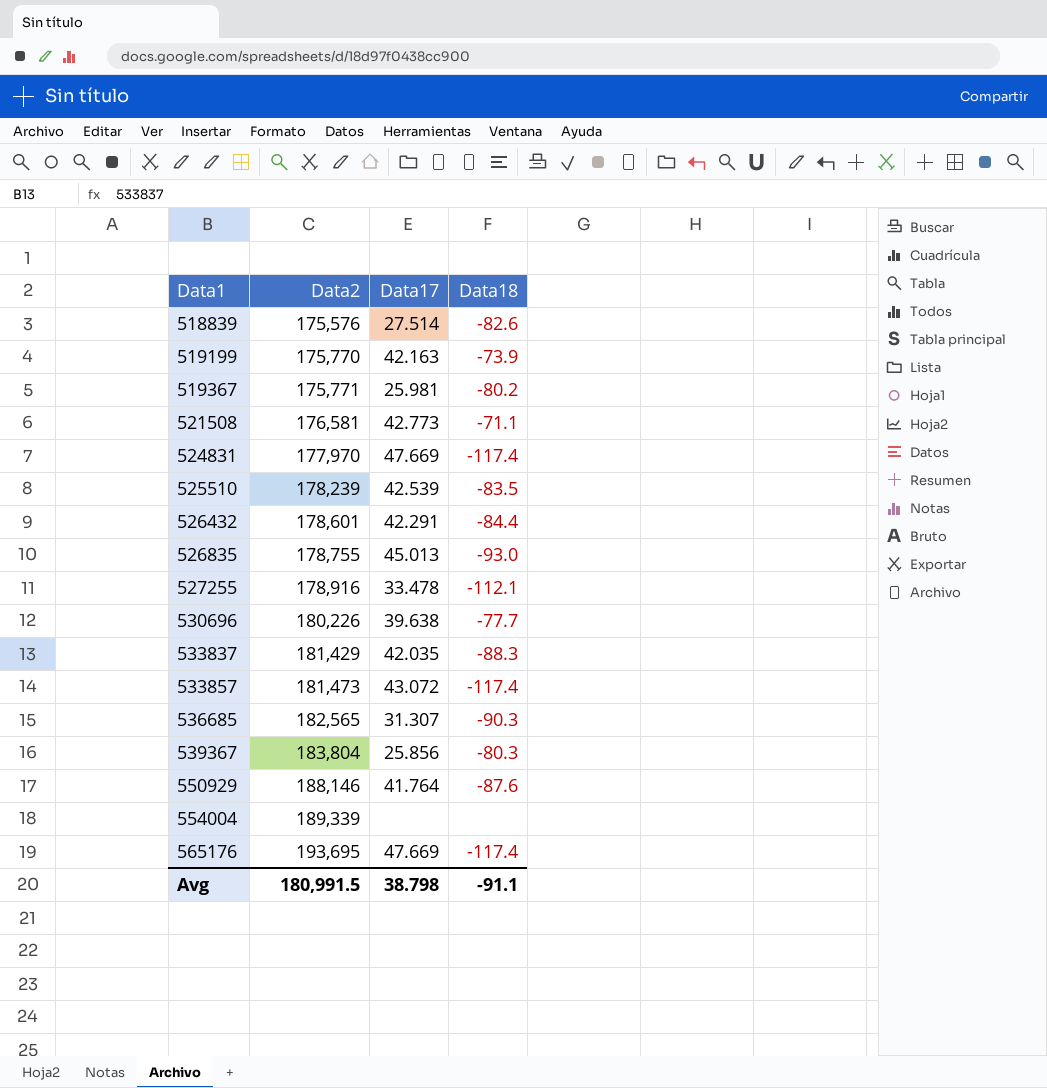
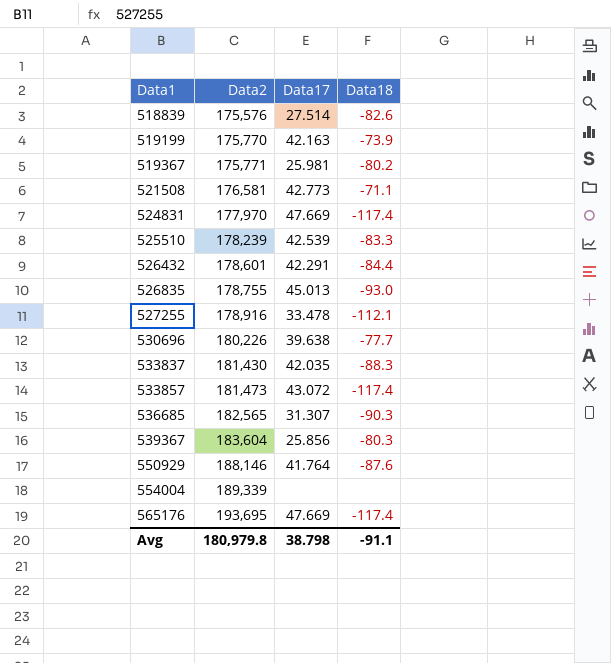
525510 | Data18: -83.5 -> -83.3
533837 | Data2: 181,429 -> 181,430
539367 | Data2: 183,804 -> 183,604
Avg | Data2: 180,991.5 -> 180,979.8

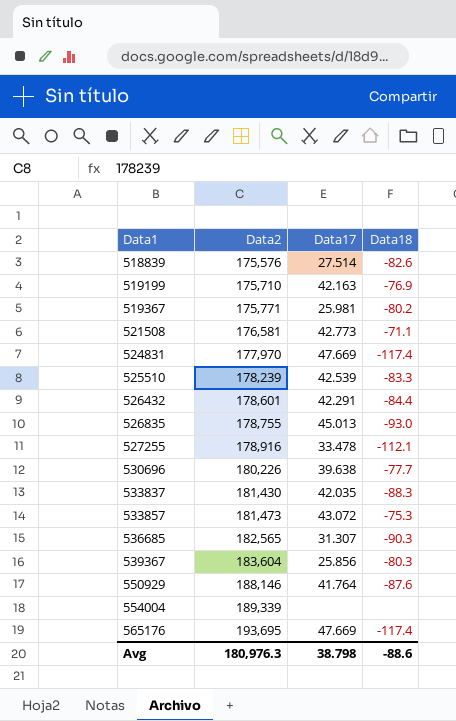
519199 | Data2: 175,770 -> 175,710
519199 | Data18: -73.9 -> -76.9
533857 | Data18: -117.4 -> -75.3
Avg | Data2: 180,979.8 -> 180,976.3
Avg | Data18: -91.1 -> -88.6

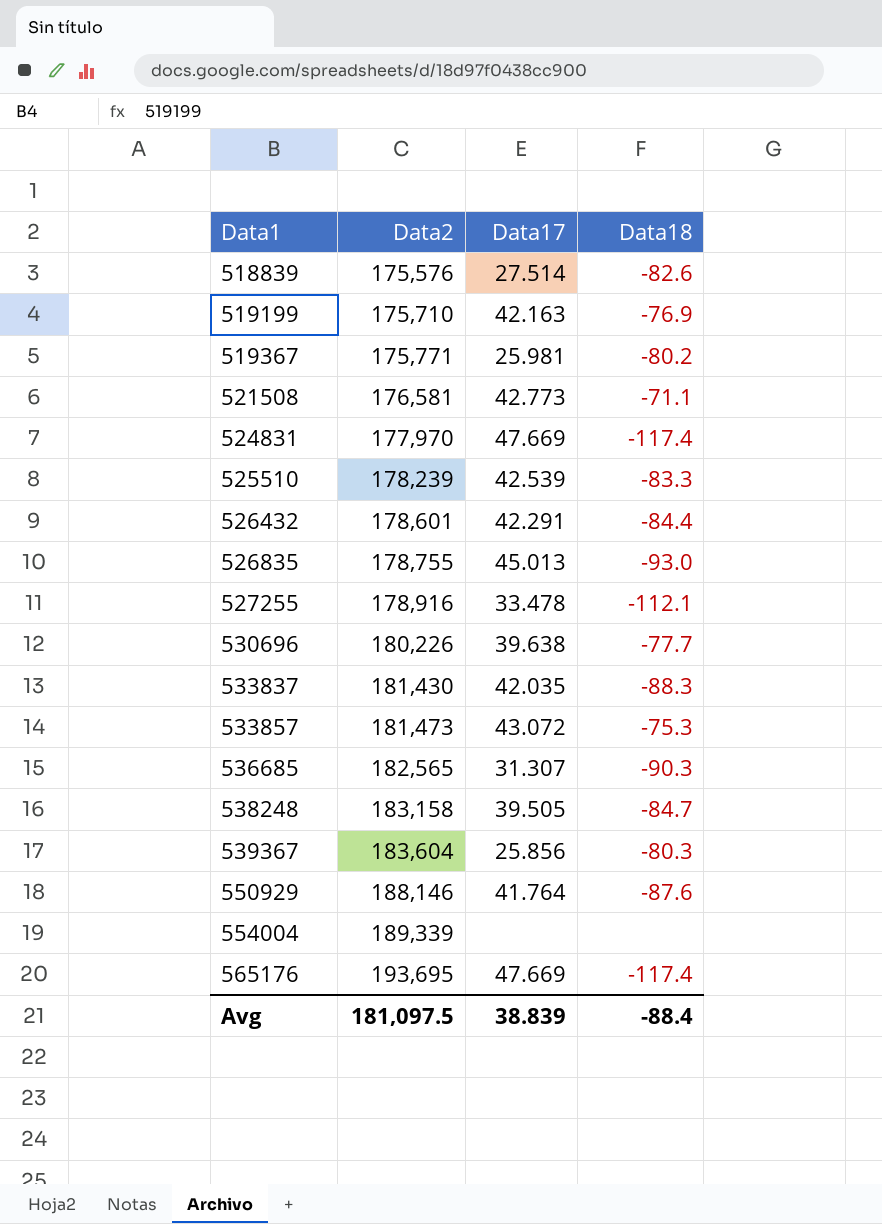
row 538248: none -> 183,158 | 39.505 | -84.7
Avg | Data2: 180,976.3 -> 181,097.5
Avg | Data17: 38.798 -> 38.839
Avg | Data18: -88.6 -> -88.4

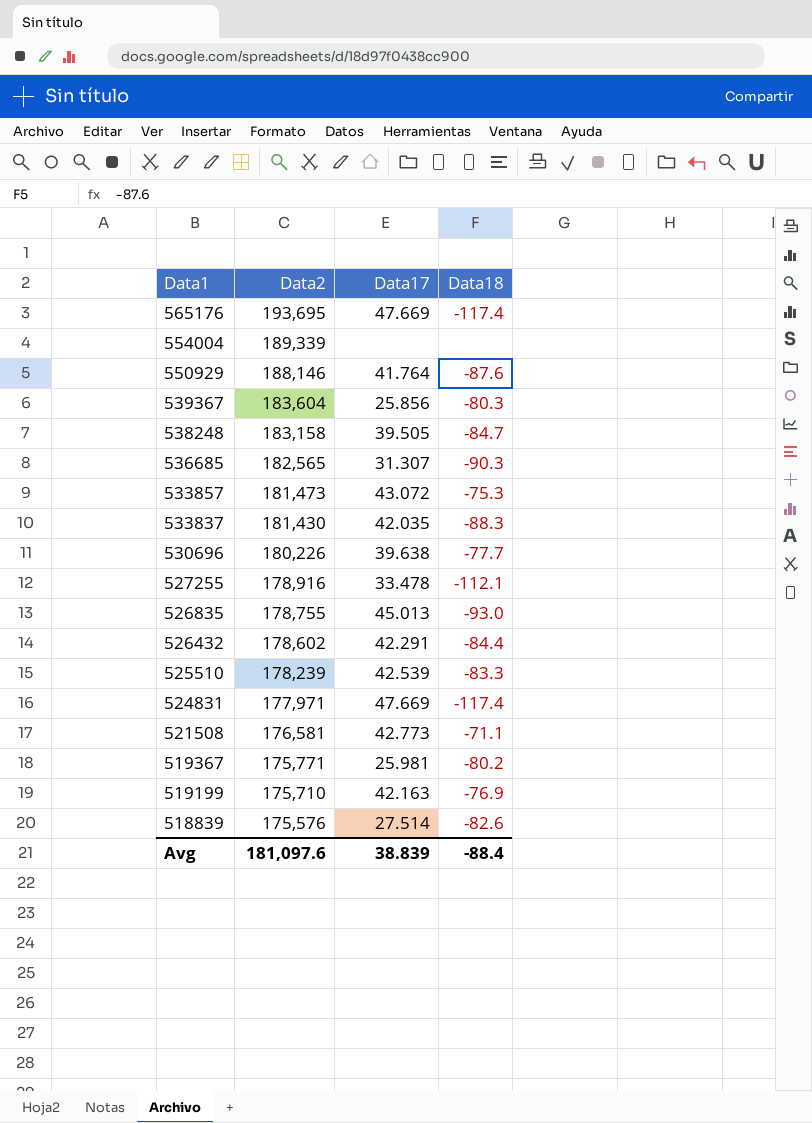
row order: Data1 ascending -> Data1 descending
526432 | Data2: 178,601 -> 178,602
524831 | Data2: 177,970 -> 177,971
Avg | Data2: 181,097.5 -> 181,097.6

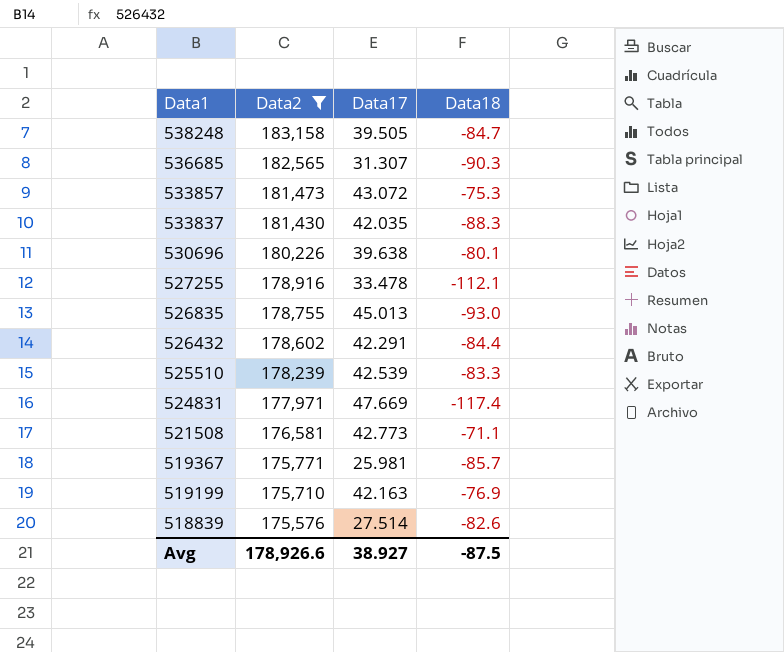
filter: none -> Data2 <= 183,158
530696 | Data18: -77.7 -> -80.1
519367 | Data18: -80.2 -> -85.7
Avg | Data2: 181,097.6 -> 178,926.6
Avg | Data17: 38.839 -> 38.927
Avg | Data18: -88.4 -> -87.5

